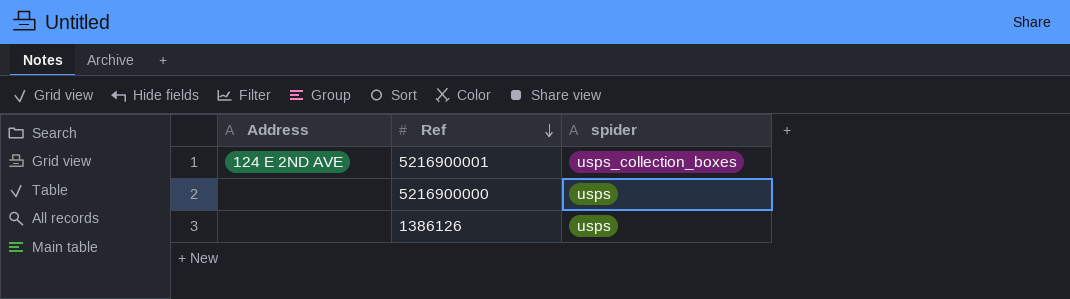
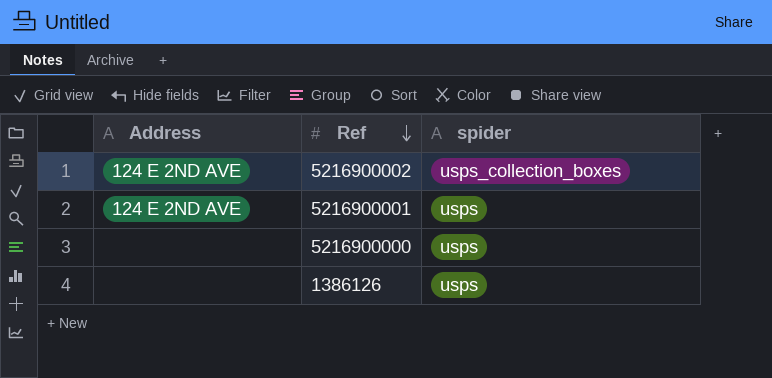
row 5216900002: none -> 124 E 2ND AVE | usps_collection_boxes
5216900001 | spider: usps_collection_boxes -> usps

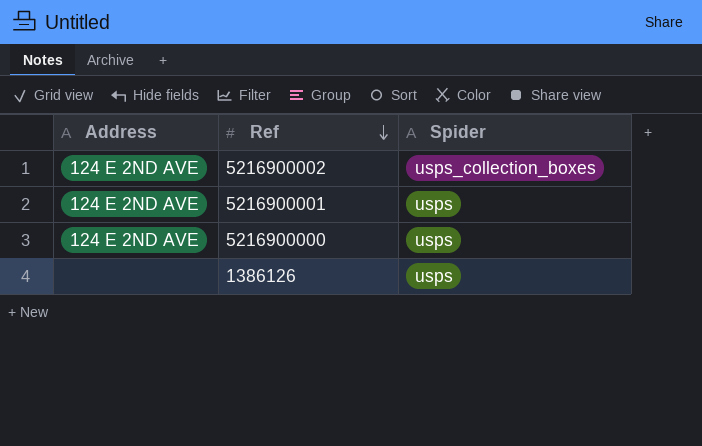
column name: spider -> Spider
5216900000 | Address: none -> 124 E 2ND AVE

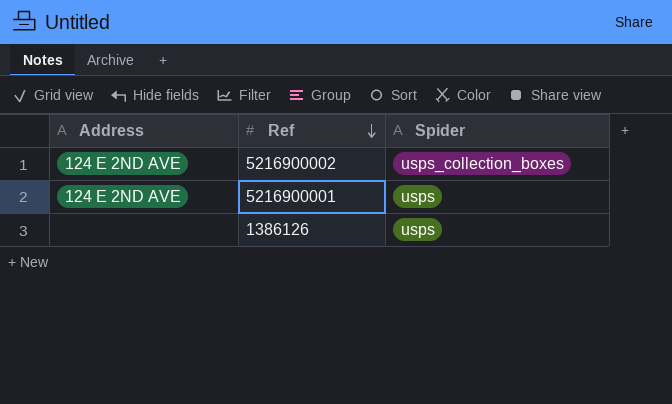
row 5216900000: 124 E 2ND AVE | usps -> none

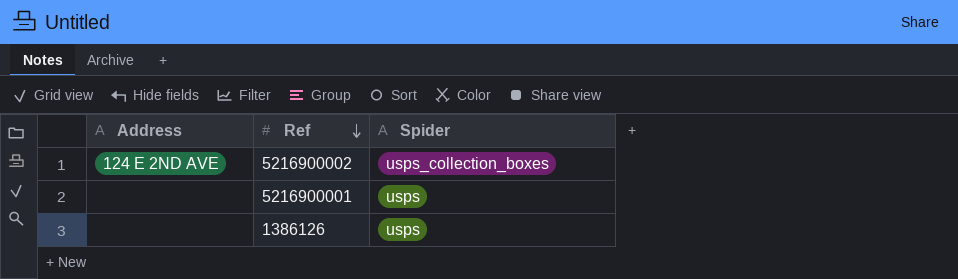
5216900001 | Address: 124 E 2ND AVE -> none

